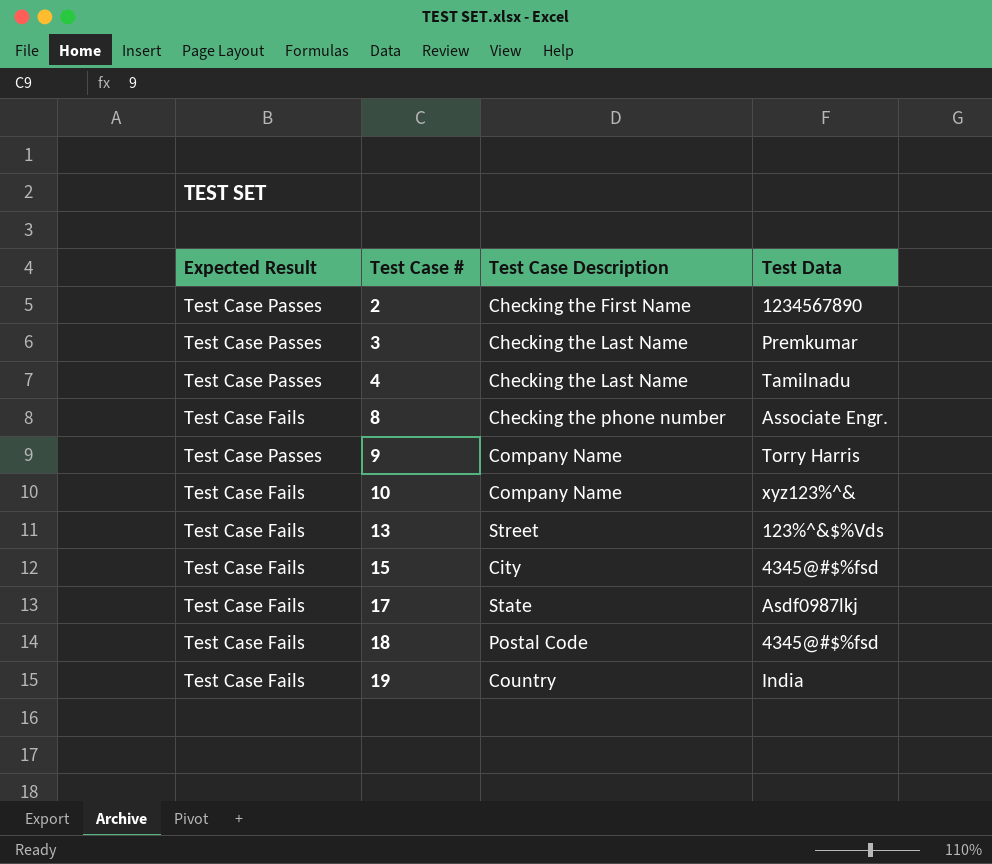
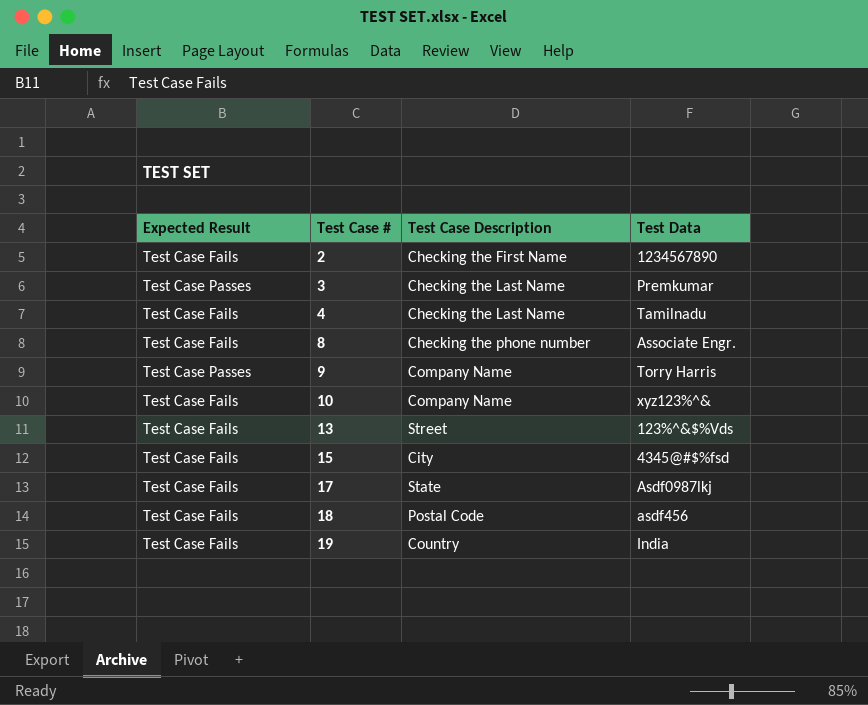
2 | Expected Result: Test Case Passes -> Test Case Fails
4 | Expected Result: Test Case Passes -> Test Case Fails
18 | Test Data: 4345@#$%fsd -> asdf456

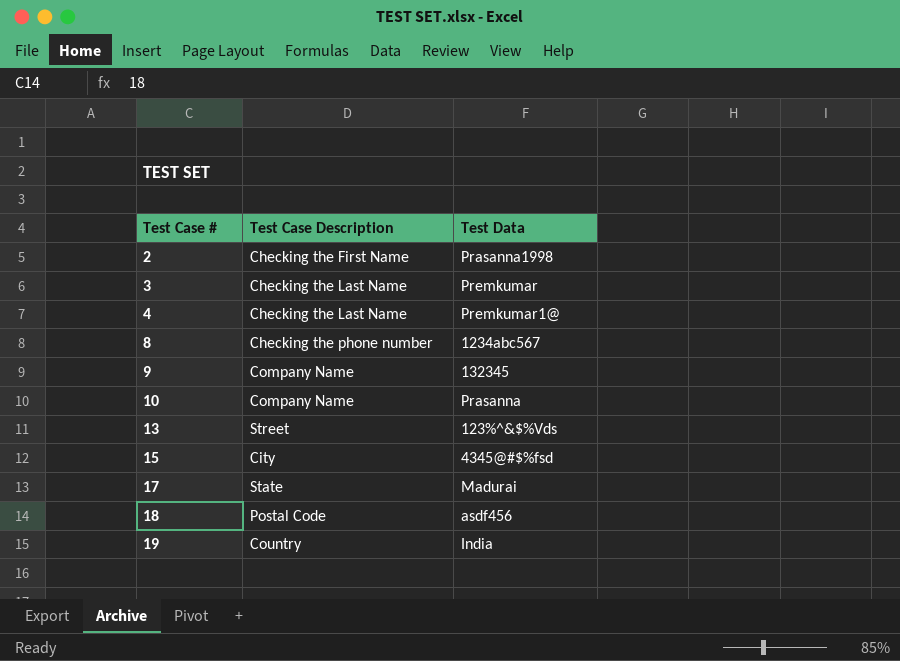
column Expected Result | position: 1 -> none
2 | Test Data: 1234567890 -> Prasanna1998
4 | Test Data: Tamilnadu -> Premkumar1@
8 | Test Data: Associate Engr. -> 1234abc567
9 | Test Data: Torry Harris -> 132345
10 | Test Data: xyz123%^& -> Prasanna
17 | Test Data: Asdf0987lkj -> Madurai

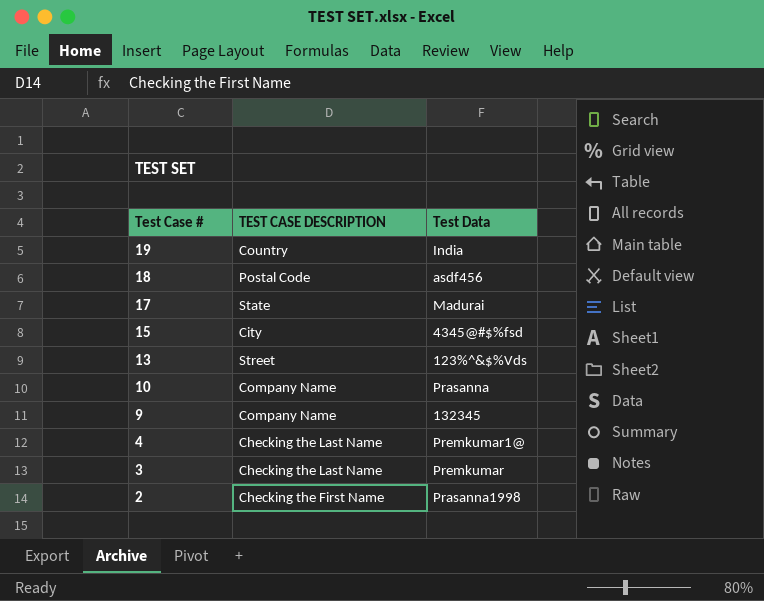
row order: Test Case # ascending -> Test Case # descending
column name: Test Case Description -> TEST CASE DESCRIPTION
row 8: Checking the phone number | 1234abc567 -> none

